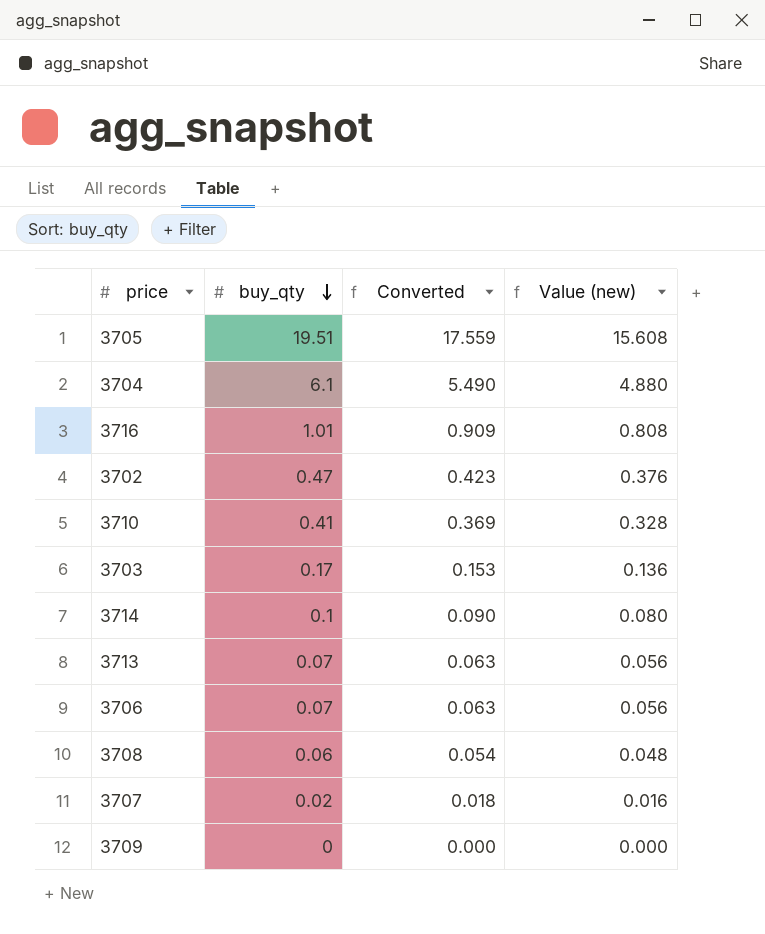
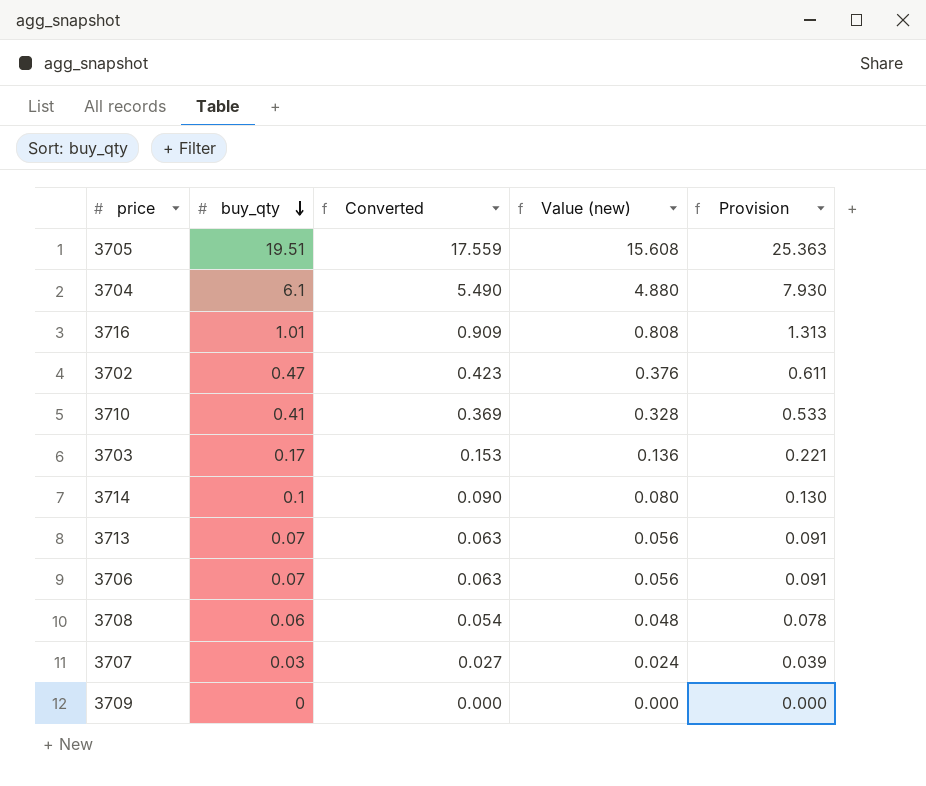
column Provision | formula: none -> [buy_qty] * 1.3
3707 | buy_qty: 0.02 -> 0.03
3707 | Converted: 0.018 -> 0.027
3707 | Value (new): 0.016 -> 0.024

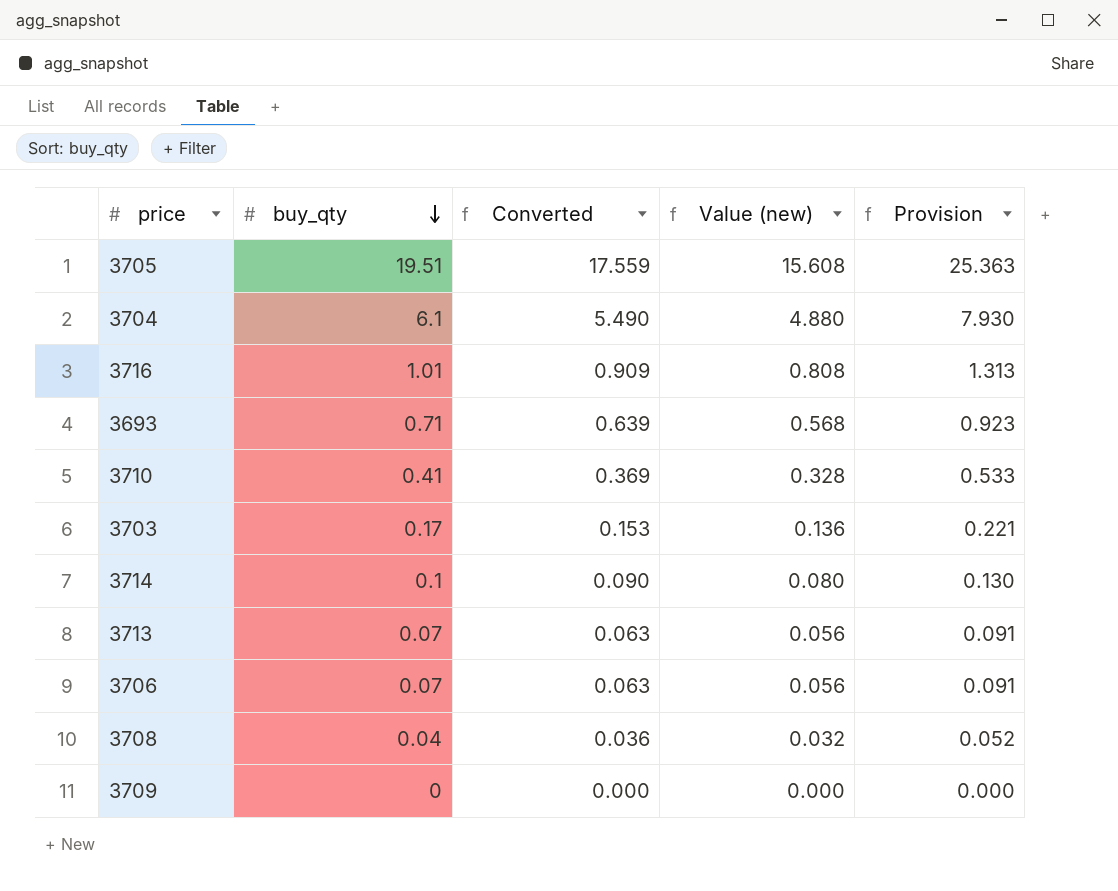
row 3702: 0.47 | 0.423 | 0.376 | 0.611 -> none
row 3707: 0.03 | 0.027 | 0.024 | 0.039 -> none
row 3693: none -> 0.71 | 0.639 | 0.568 | 0.923
3708 | buy_qty: 0.06 -> 0.04
3708 | Converted: 0.054 -> 0.036
3708 | Value (new): 0.048 -> 0.032
3708 | Provision: 0.078 -> 0.052

